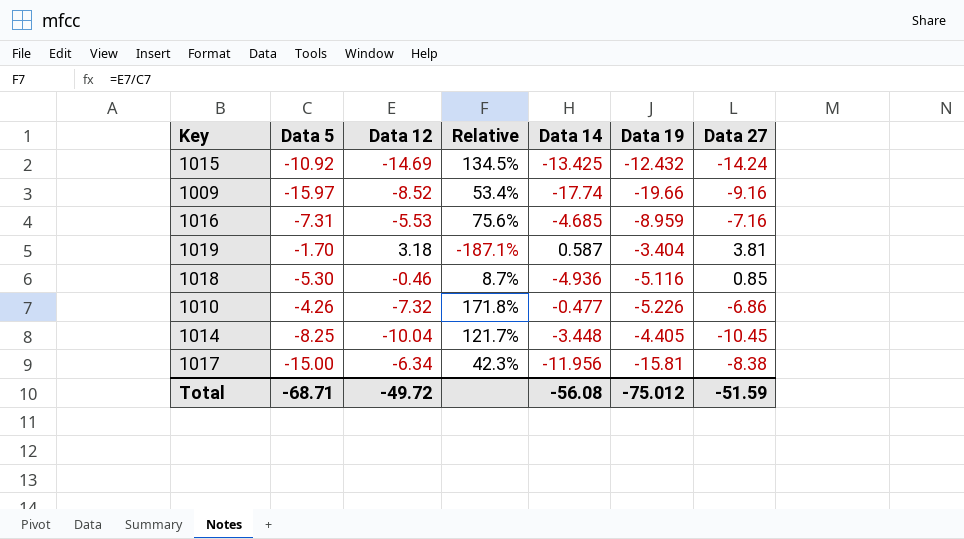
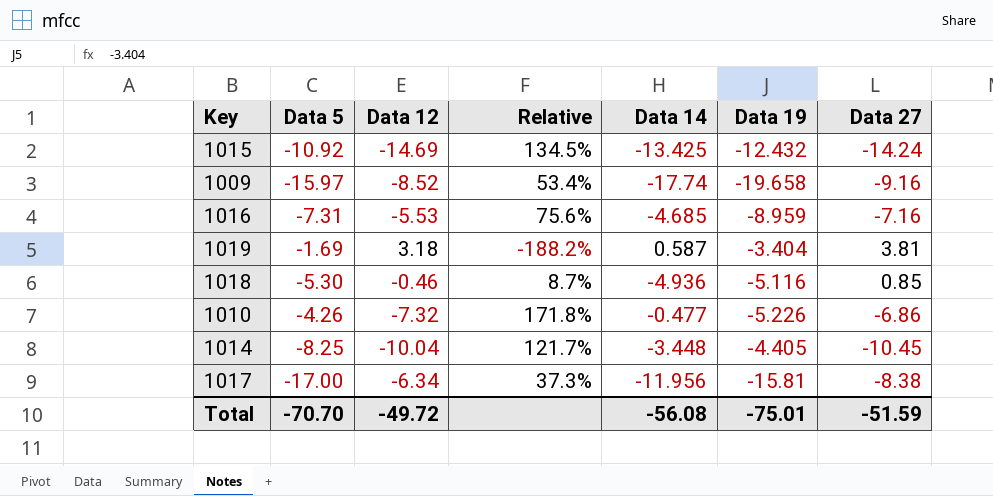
1009 | Data 19: -19.66 -> -19.658
1019 | Data 5: -1.70 -> -1.69
1019 | Relative: -187.1% -> -188.2%
1017 | Data 5: -15.00 -> -17.00
1017 | Relative: 42.3% -> 37.3%
Total | Data 5: -68.71 -> -70.70
Total | Data 19: -75.012 -> -75.01

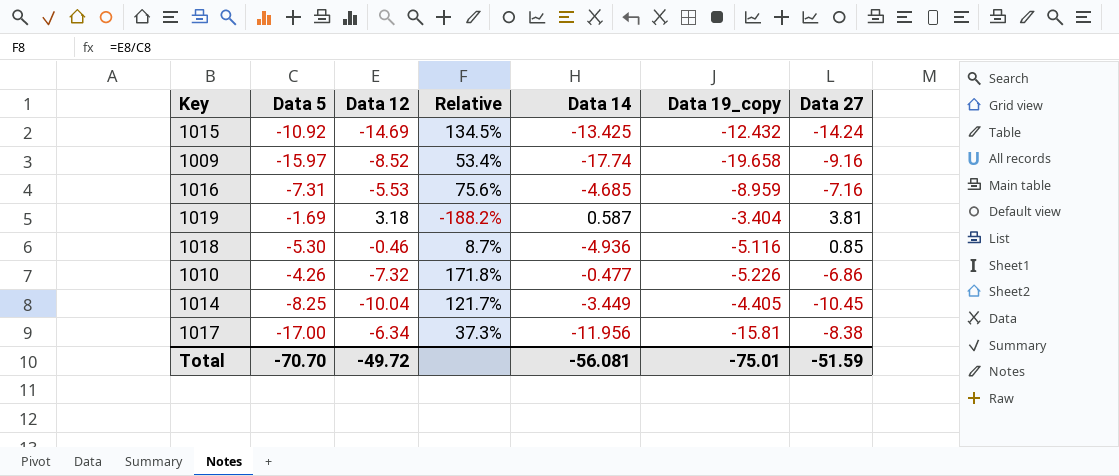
column name: Data 19 -> Data 19_copy
1014 | Data 14: -3.448 -> -3.449
Total | Data 14: -56.08 -> -56.081

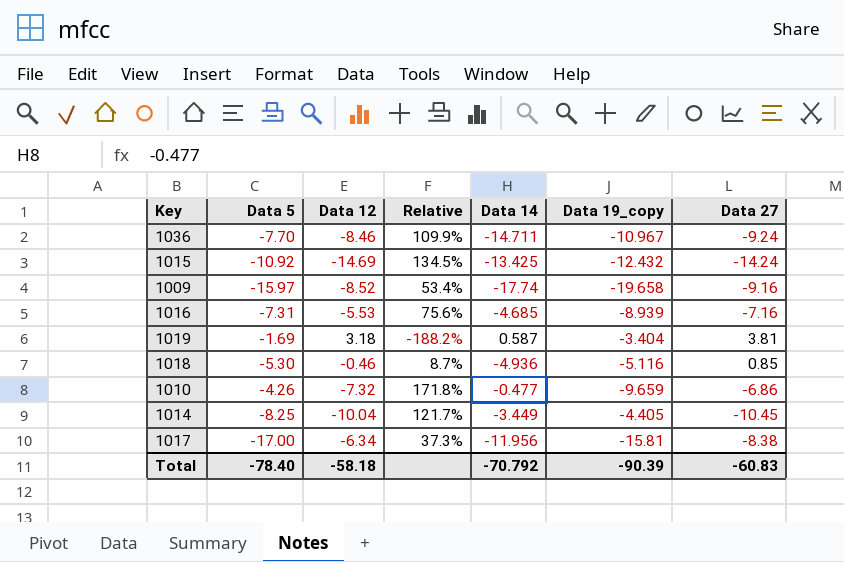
row 1036: none -> -7.70 | -8.46 | 109.9% | -14.711 | -10.967 | -9.24
1016 | Data 19_copy: -8.959 -> -8.939
1010 | Data 19_copy: -5.226 -> -9.659
Total | Data 5: -70.70 -> -78.40
Total | Data 12: -49.72 -> -58.18
Total | Data 14: -56.081 -> -70.792
Total | Data 19_copy: -75.01 -> -90.39
Total | Data 27: -51.59 -> -60.83

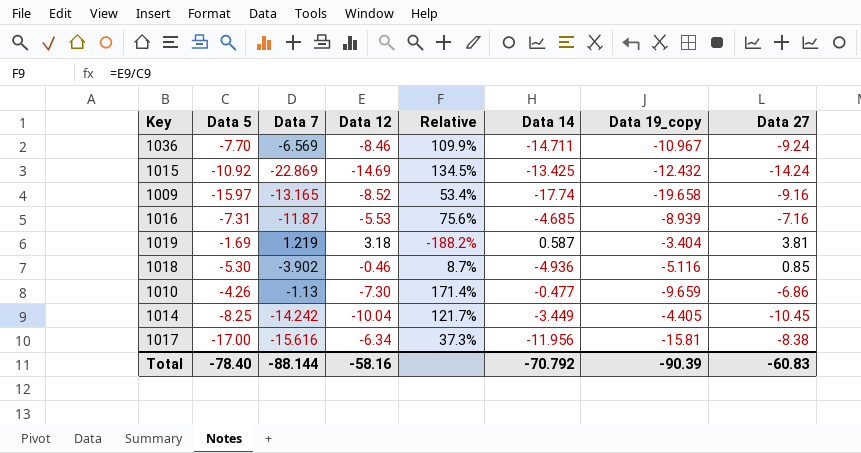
column Data 7 | position: none -> 3
1010 | Data 12: -7.32 -> -7.30
1010 | Relative: 171.8% -> 171.4%
Total | Data 12: -58.18 -> -58.16

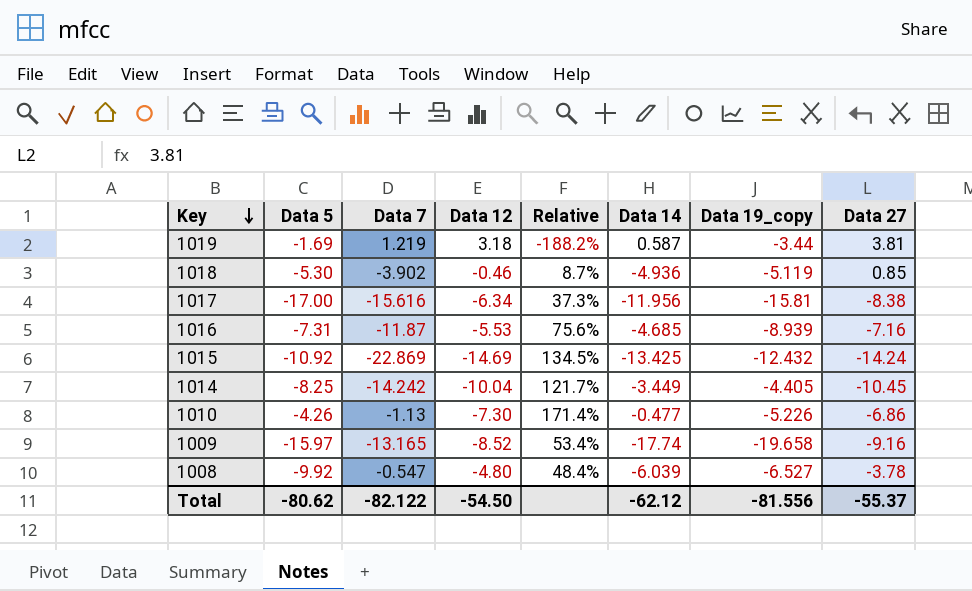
row order: none -> Key descending
row 1036: -7.70 | -6.569 | -8.46 | 109.9% | -14.711 | -10.967 | -9.24 -> none
1019 | Data 19_copy: -3.404 -> -3.44
1018 | Data 19_copy: -5.116 -> -5.119
1010 | Data 19_copy: -9.659 -> -5.226
row 1008: none -> -9.92 | -0.547 | -4.80 | 48.4% | -6.039 | -6.527 | -3.78
Total | Data 5: -78.40 -> -80.62
Total | Data 7: -88.144 -> -82.122
Total | Data 12: -58.16 -> -54.50
Total | Data 14: -70.792 -> -62.12
Total | Data 19_copy: -90.39 -> -81.556
Total | Data 27: -60.83 -> -55.37

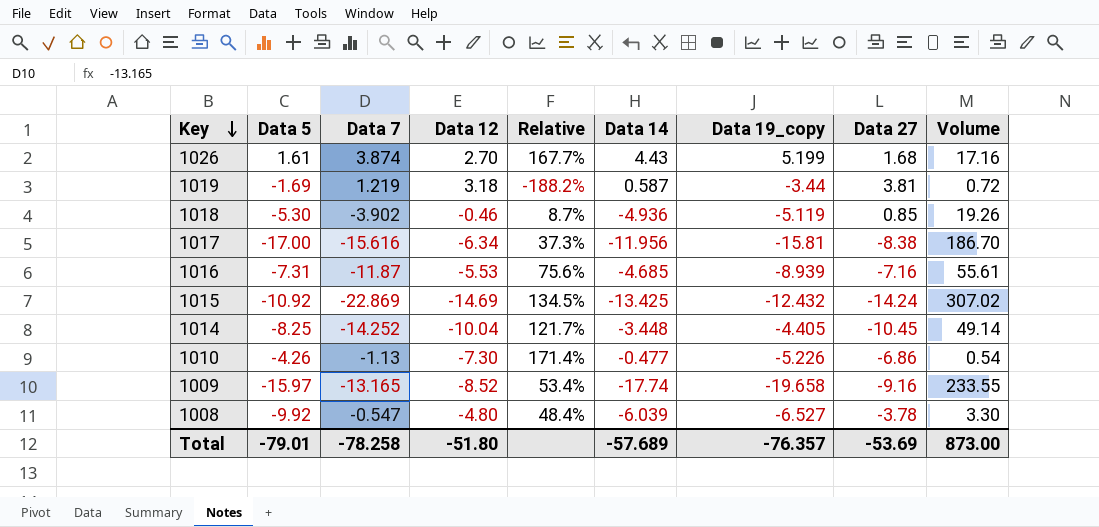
column Volume | formula: none -> [Data 7] * [Data 14]
row 1026: none -> 1.61 | 3.874 | 2.70 | 167.7% | 4.43 | 5.199 | 1.68 | 17.16
1014 | Data 7: -14.242 -> -14.252
1014 | Data 14: -3.449 -> -3.448
Total | Data 5: -80.62 -> -79.01
Total | Data 7: -82.122 -> -78.258
Total | Data 12: -54.50 -> -51.80
Total | Data 14: -62.12 -> -57.689
Total | Data 19_copy: -81.556 -> -76.357
Total | Data 27: -55.37 -> -53.69

